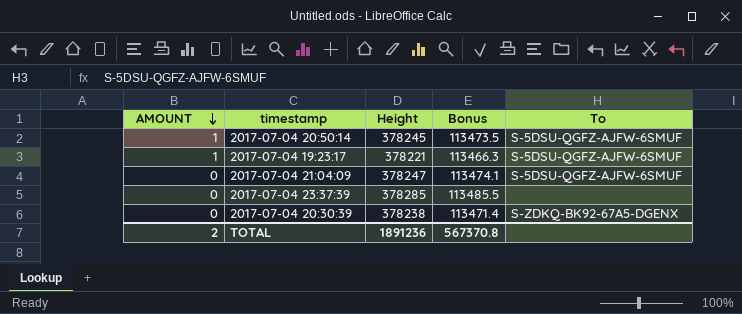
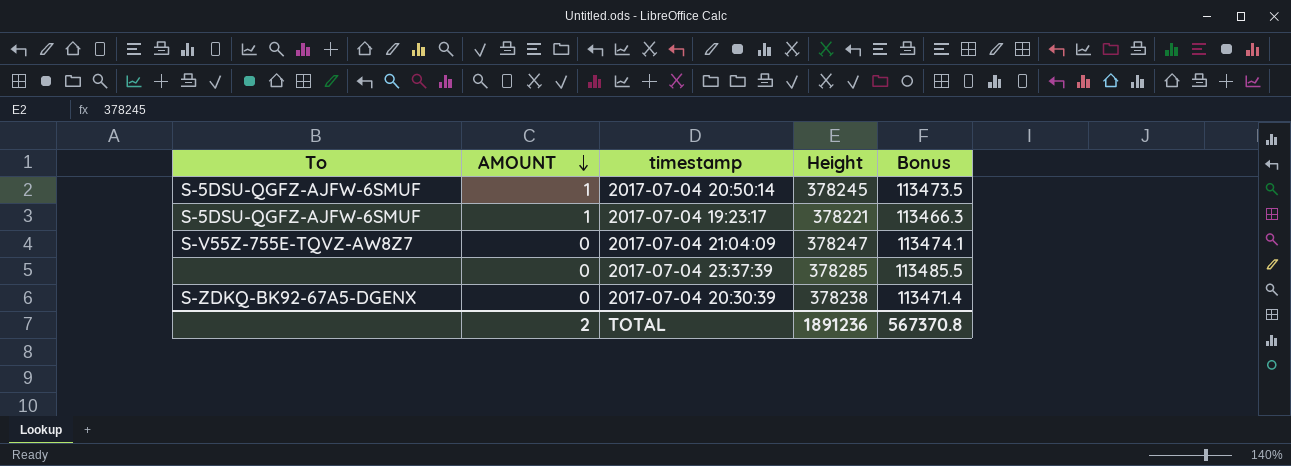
column To | position: 5 -> 1
2017-07-04 21:04:09 | To: S-5DSU-QGFZ-AJFW-6SMUF -> S-V55Z-755E-TQVZ-AW8Z7

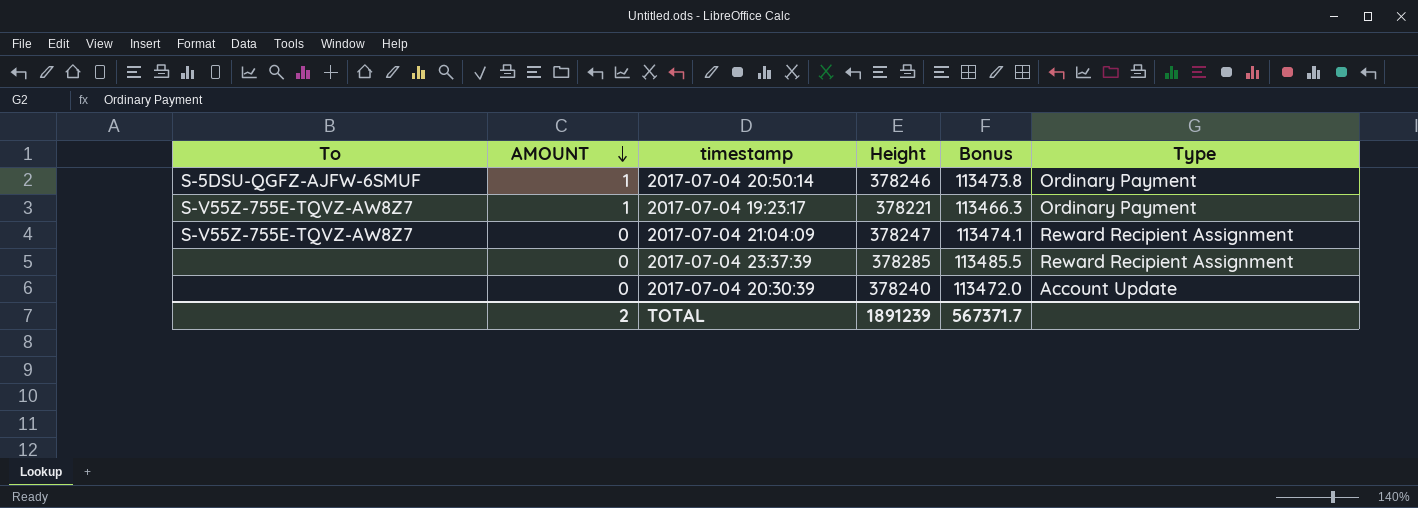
column Type | position: none -> 6
2017-07-04 20:50:14 | Height: 378245 -> 378246
2017-07-04 20:50:14 | Bonus: 113473.5 -> 113473.8
2017-07-04 19:23:17 | To: S-5DSU-QGFZ-AJFW-6SMUF -> S-V55Z-755E-TQVZ-AW8Z7
2017-07-04 20:30:39 | To: S-ZDKQ-BK92-67A5-DGENX -> none
2017-07-04 20:30:39 | Height: 378238 -> 378240
2017-07-04 20:30:39 | Bonus: 113471.4 -> 113472.0
TOTAL | Height: 1891236 -> 1891239
TOTAL | Bonus: 567370.8 -> 567371.7

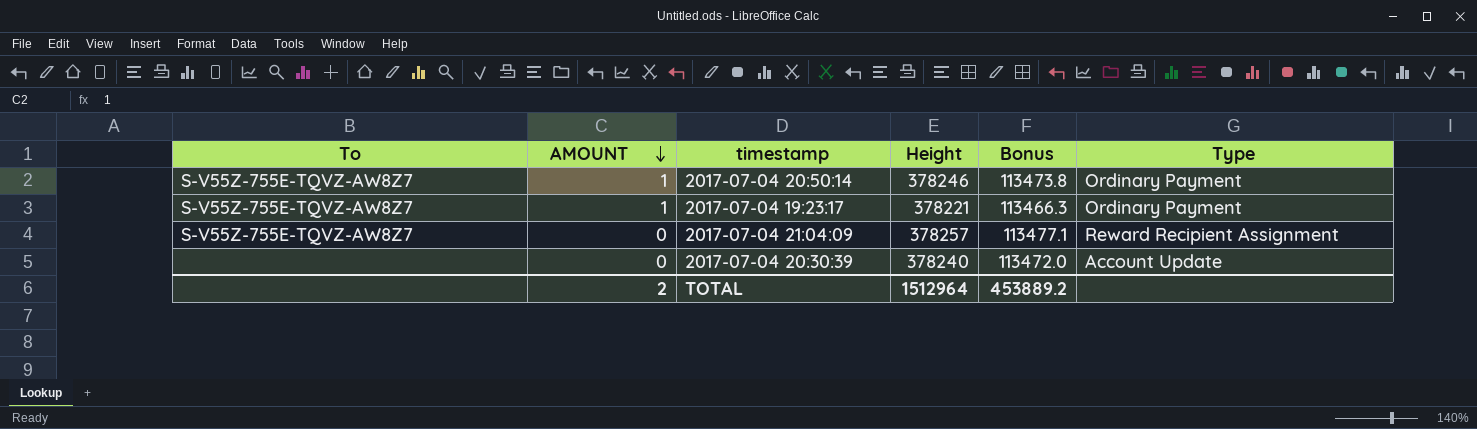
row 2017-07-04 23:37:39: none | 0 | 378285 | 113485.5 | Reward Recipient Assignment -> none
2017-07-04 20:50:14 | To: S-5DSU-QGFZ-AJFW-6SMUF -> S-V55Z-755E-TQVZ-AW8Z7
2017-07-04 21:04:09 | Height: 378247 -> 378257
2017-07-04 21:04:09 | Bonus: 113474.1 -> 113477.1
TOTAL | Height: 1891239 -> 1512964
TOTAL | Bonus: 567371.7 -> 453889.2

